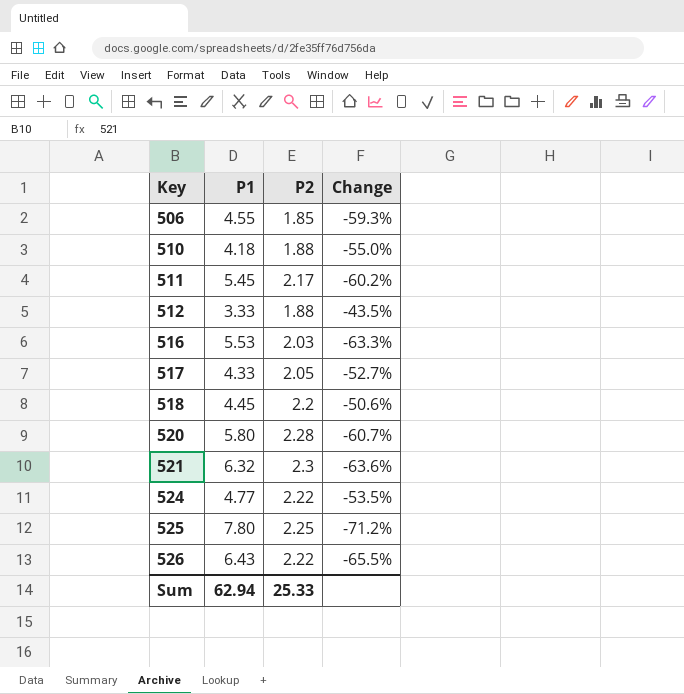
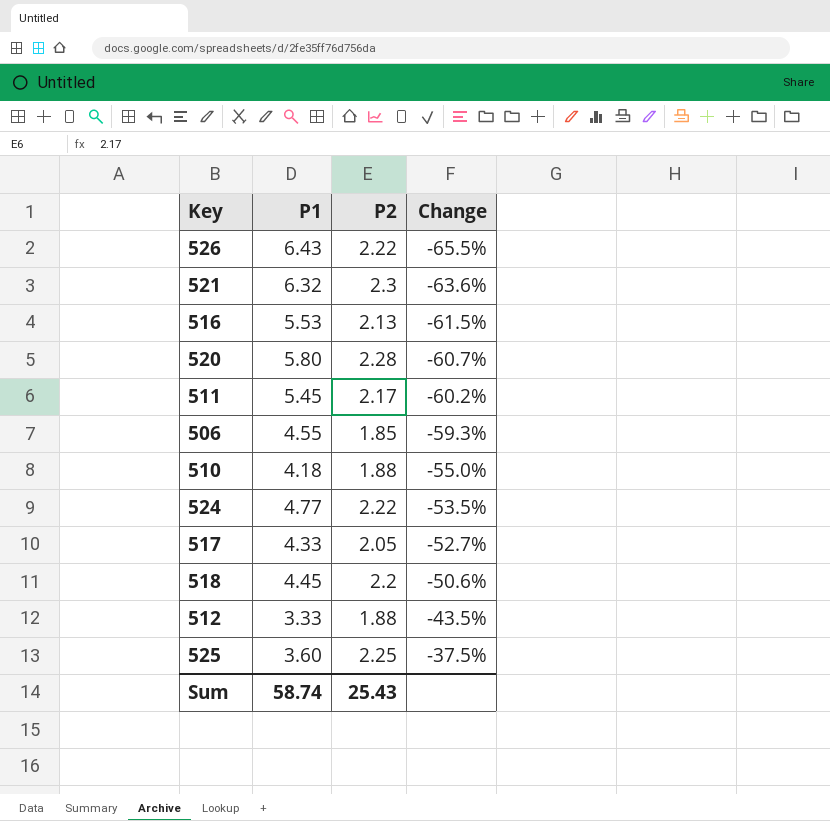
row order: Key ascending -> Change ascending
516 | P2: 2.03 -> 2.13
516 | Change: -63.3% -> -61.5%
525 | P1: 7.80 -> 3.60
525 | Change: -71.2% -> -37.5%
Sum | P1: 62.94 -> 58.74
Sum | P2: 25.33 -> 25.43

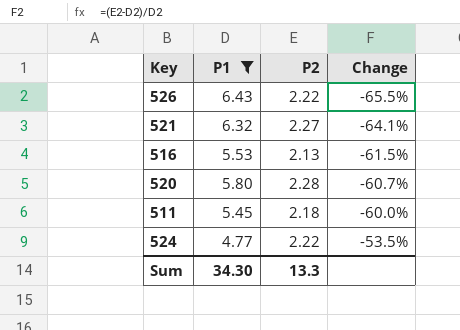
filter: none -> P1 >= 4.77
521 | P2: 2.3 -> 2.27
521 | Change: -63.6% -> -64.1%
511 | P2: 2.17 -> 2.18
511 | Change: -60.2% -> -60.0%
Sum | P1: 58.74 -> 34.30
Sum | P2: 25.43 -> 13.3

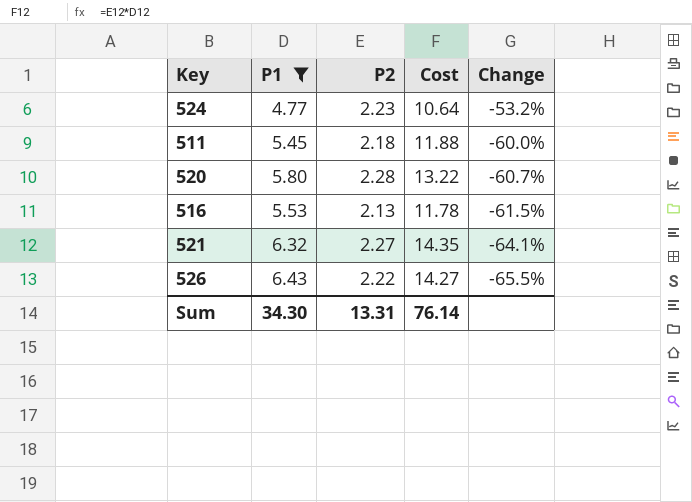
row order: Change ascending -> Change descending
column Cost | formula: none -> [P1] * [P2]
524 | P2: 2.22 -> 2.23
524 | Change: -53.5% -> -53.2%
Sum | P2: 13.3 -> 13.31

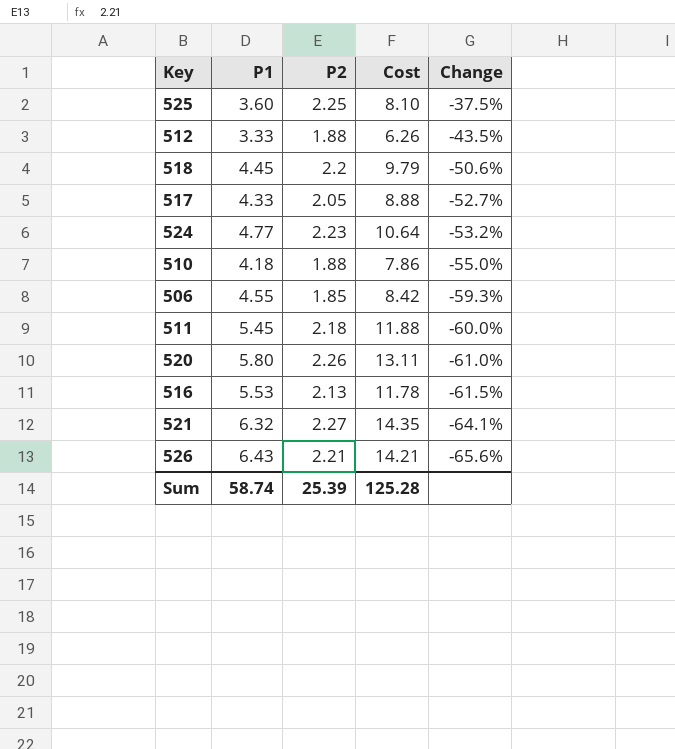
filter: P1 >= 4.77 -> none
520 | P2: 2.28 -> 2.26
520 | Cost: 13.22 -> 13.11
520 | Change: -60.7% -> -61.0%
526 | P2: 2.22 -> 2.21
526 | Cost: 14.27 -> 14.21
526 | Change: -65.5% -> -65.6%
Sum | P1: 34.30 -> 58.74
Sum | P2: 13.31 -> 25.39
Sum | Cost: 76.14 -> 125.28

